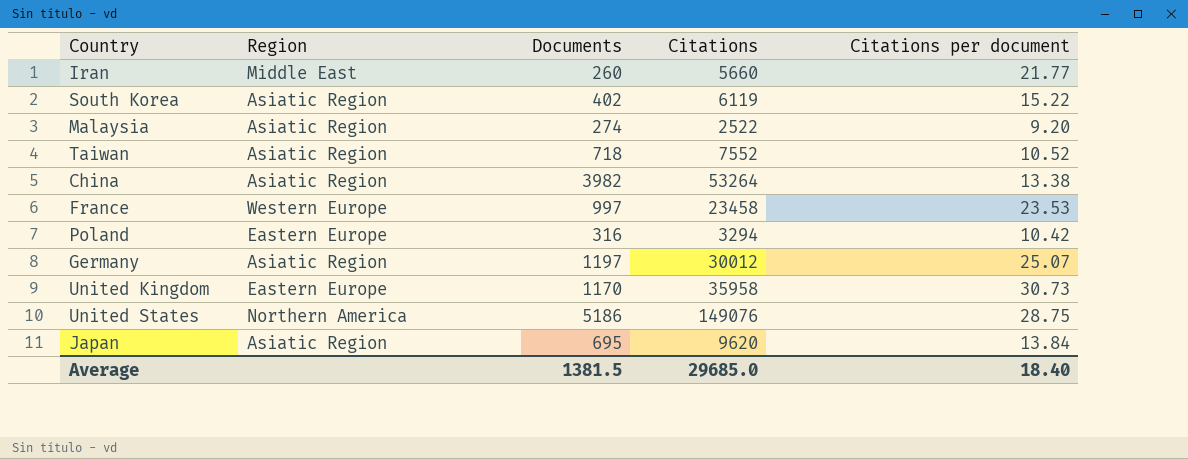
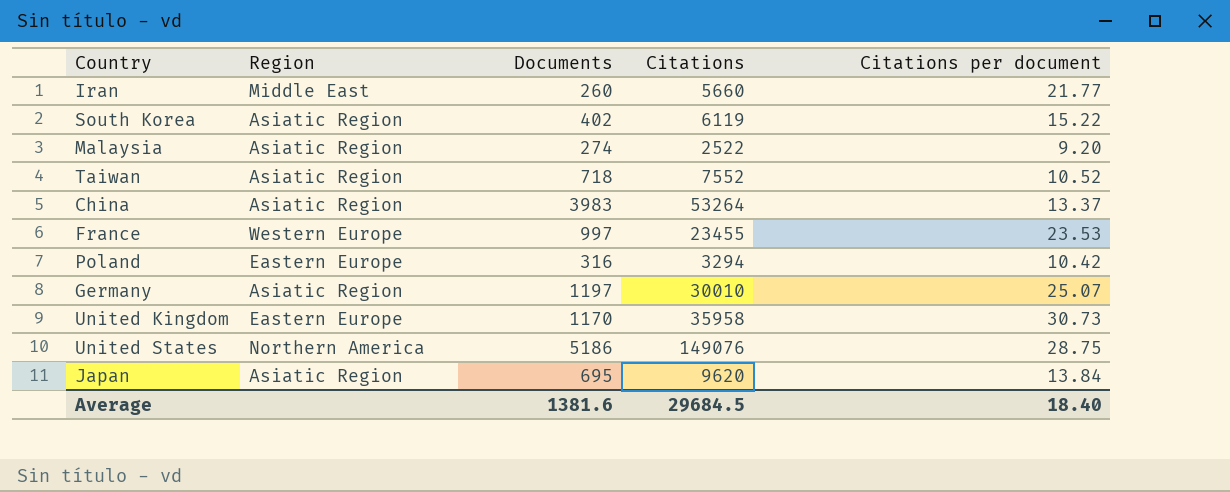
China | Documents: 3982 -> 3983
China | Citations per document: 13.38 -> 13.37
France | Citations: 23458 -> 23455
Germany | Citations: 30012 -> 30010
Average | Documents: 1381.5 -> 1381.6
Average | Citations: 29685.0 -> 29684.5

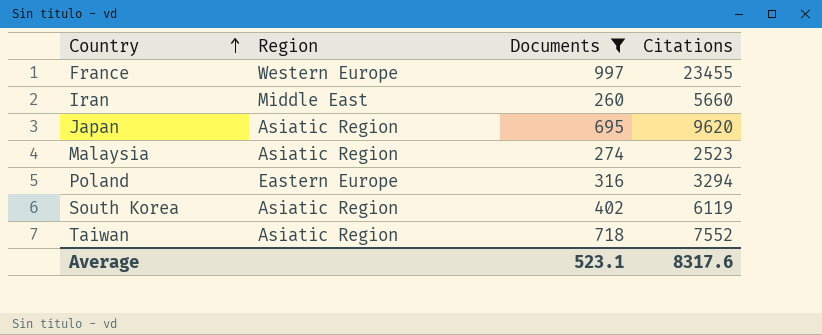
filter: none -> Documents <= 997
row order: none -> Country ascending
column Citations per document | formula: [Citations] / [Documents] -> none
Malaysia | Citations: 2522 -> 2523
Average | Documents: 1381.6 -> 523.1
Average | Citations: 29684.5 -> 8317.6

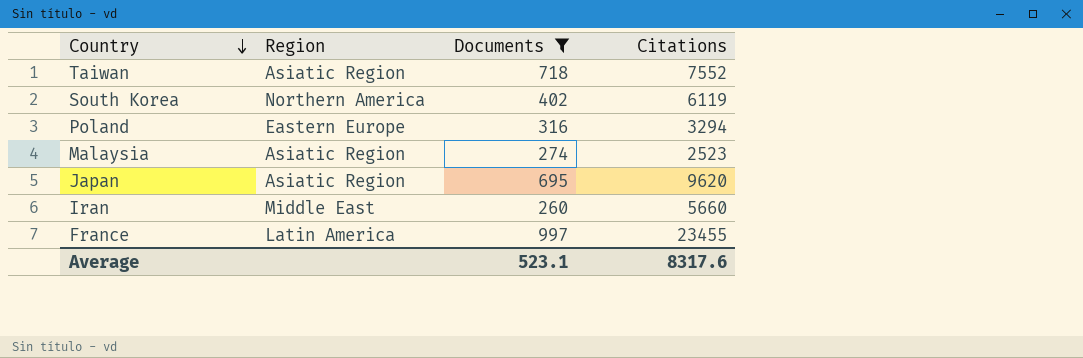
row order: Country ascending -> Country descending
South Korea | Region: Asiatic Region -> Northern America
France | Region: Western Europe -> Latin America

